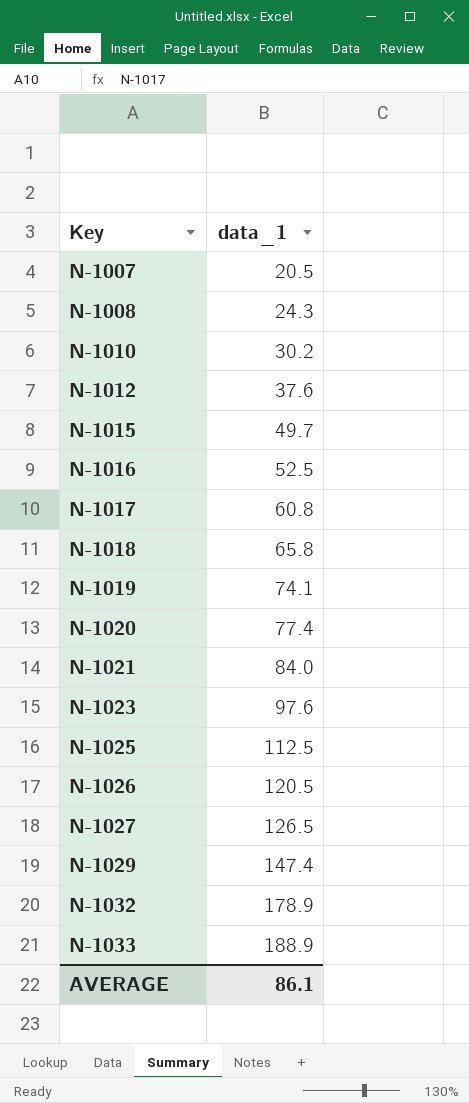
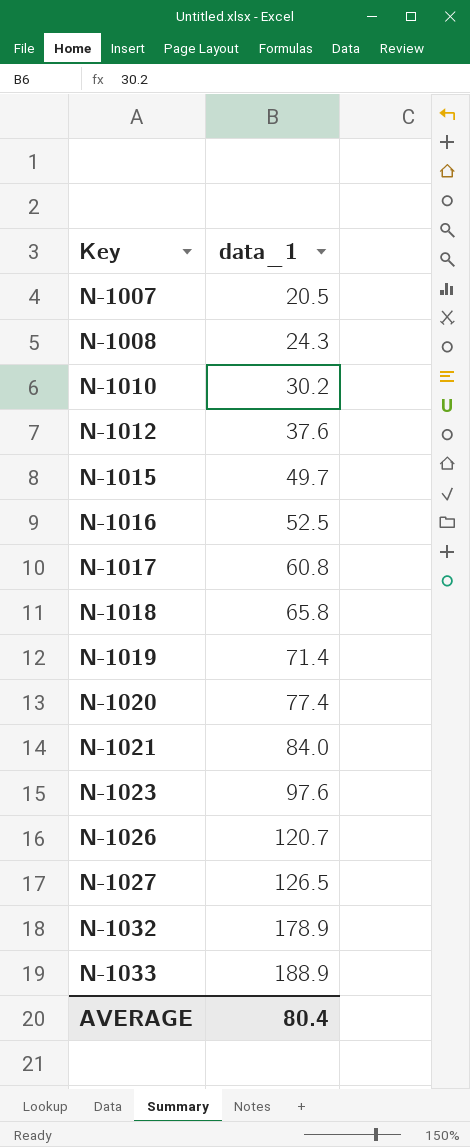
row N-1025: 112.5 -> none
row N-1029: 147.4 -> none
N-1019 | data_1: 74.1 -> 71.4
N-1026 | data_1: 120.5 -> 120.7
AVERAGE | data_1: 86.1 -> 80.4

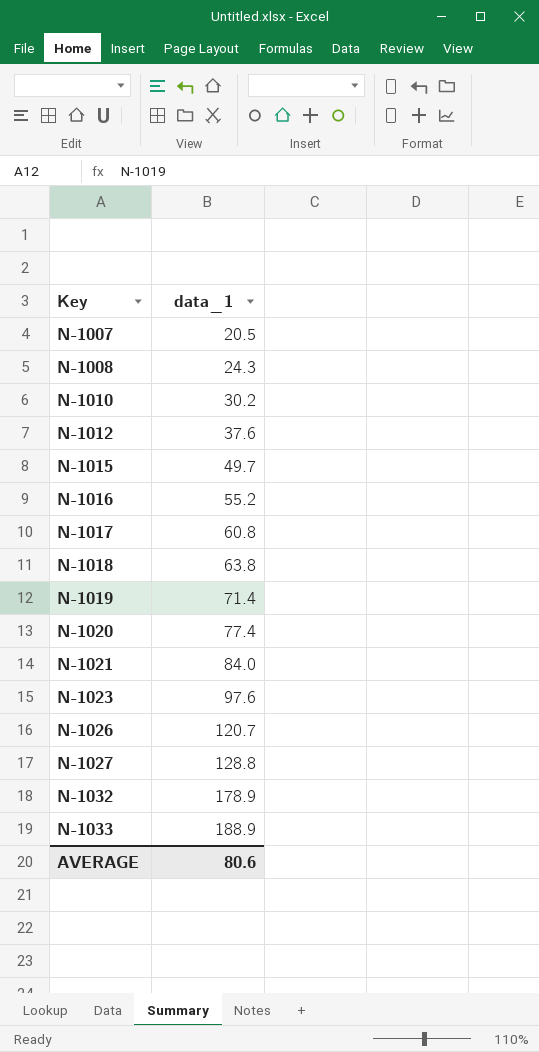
N-1016 | data_1: 52.5 -> 55.2
N-1018 | data_1: 65.8 -> 63.8
N-1027 | data_1: 126.5 -> 128.8
AVERAGE | data_1: 80.4 -> 80.6

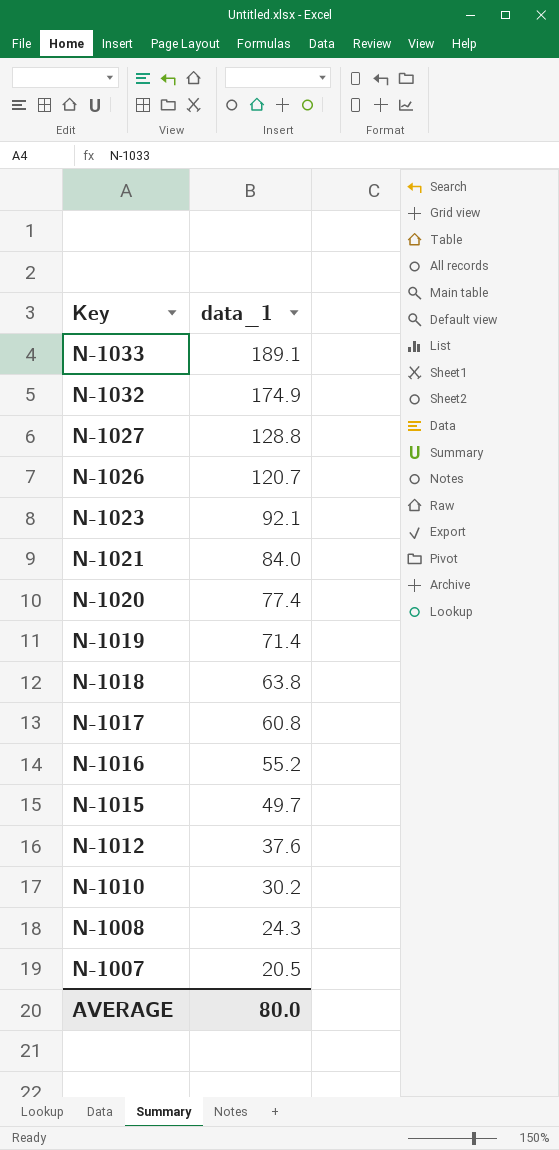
row order: Key ascending -> Key descending
N-1033 | data_1: 188.9 -> 189.1
N-1032 | data_1: 178.9 -> 174.9
N-1023 | data_1: 97.6 -> 92.1
AVERAGE | data_1: 80.6 -> 80.0

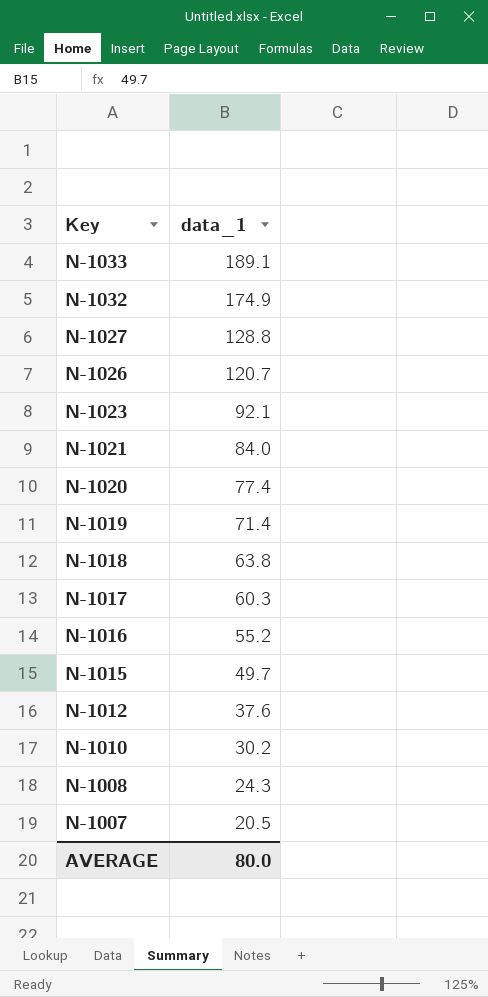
N-1017 | data_1: 60.8 -> 60.3

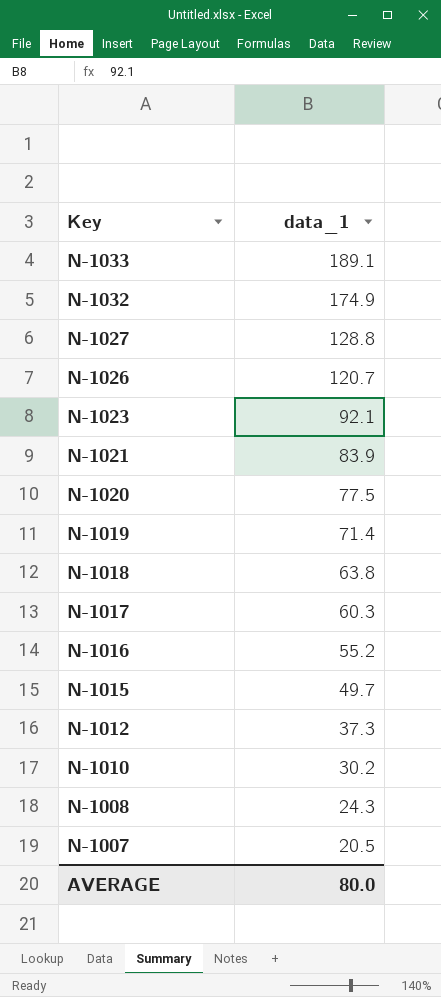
N-1021 | data_1: 84.0 -> 83.9
N-1020 | data_1: 77.4 -> 77.5
N-1012 | data_1: 37.6 -> 37.3

